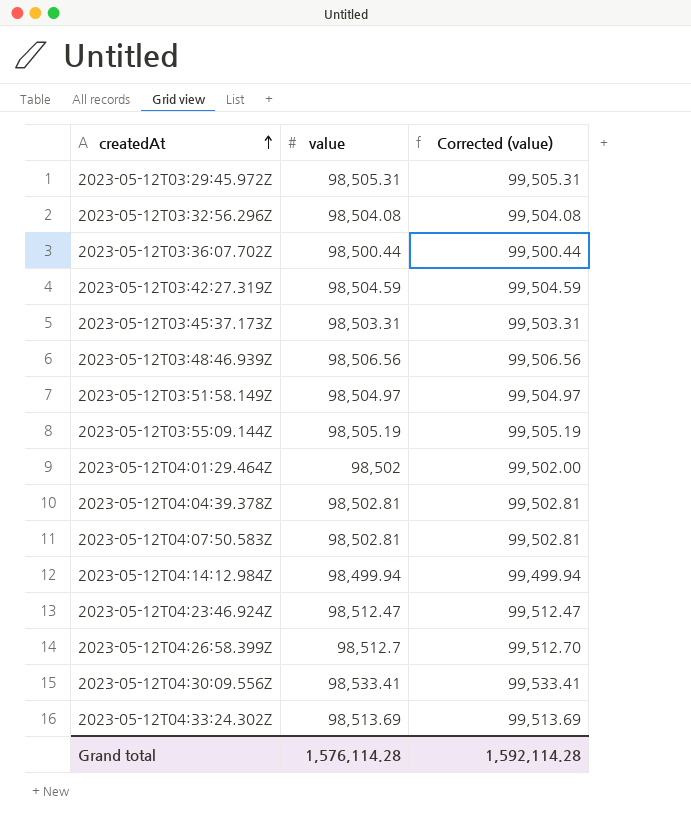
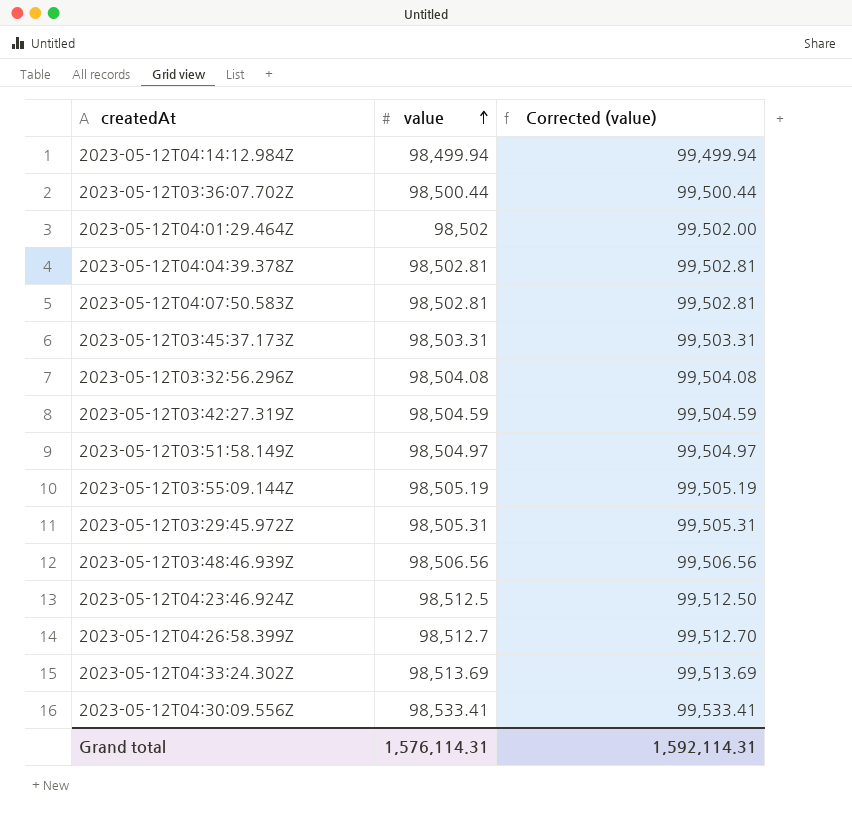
row order: createdAt ascending -> value ascending
2023-05-12T04:23:46.924Z | value: 98,512.47 -> 98,512.5
2023-05-12T04:23:46.924Z | Corrected (value): 99,512.47 -> 99,512.50
Grand total | value: 1,576,114.28 -> 1,576,114.31
Grand total | Corrected (value): 1,592,114.28 -> 1,592,114.31

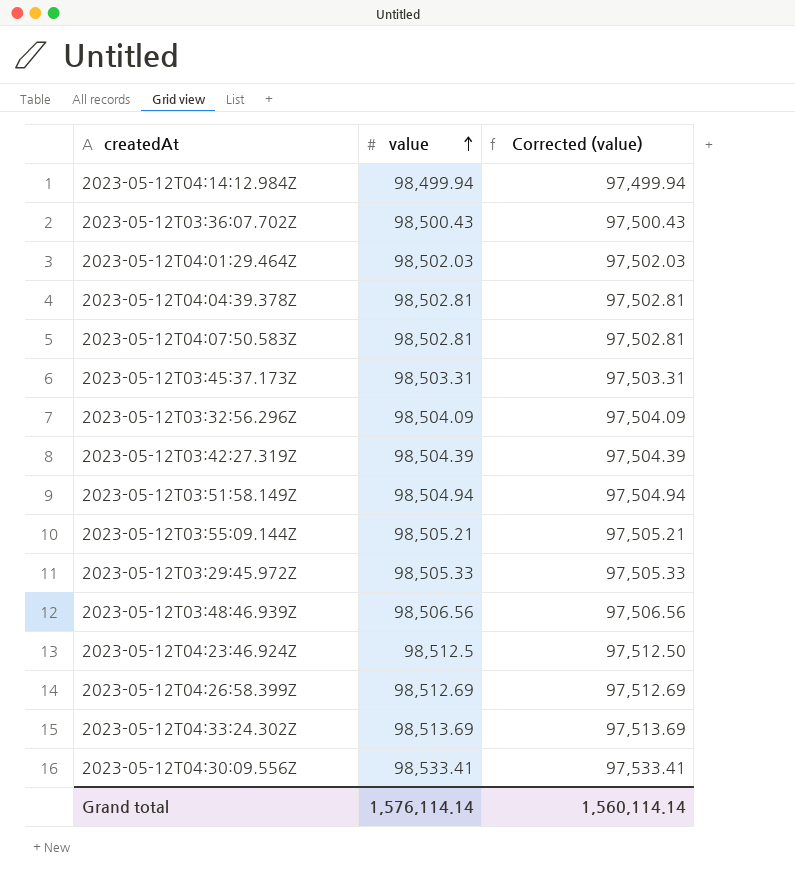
column Corrected (value) | formula: [value] + 1000 -> [value] - 1000
2023-05-12T03:36:07.702Z | value: 98,500.44 -> 98,500.43
2023-05-12T04:01:29.464Z | value: 98,502 -> 98,502.03
2023-05-12T03:32:56.296Z | value: 98,504.08 -> 98,504.09
2023-05-12T03:42:27.319Z | value: 98,504.59 -> 98,504.39
2023-05-12T03:51:58.149Z | value: 98,504.97 -> 98,504.94
2023-05-12T03:55:09.144Z | value: 98,505.19 -> 98,505.21
2023-05-12T03:29:45.972Z | value: 98,505.31 -> 98,505.33
2023-05-12T04:26:58.399Z | value: 98,512.7 -> 98,512.69
Grand total | value: 1,576,114.31 -> 1,576,114.14
Grand total | Corrected (value): 1,592,114.31 -> 1,560,114.14

